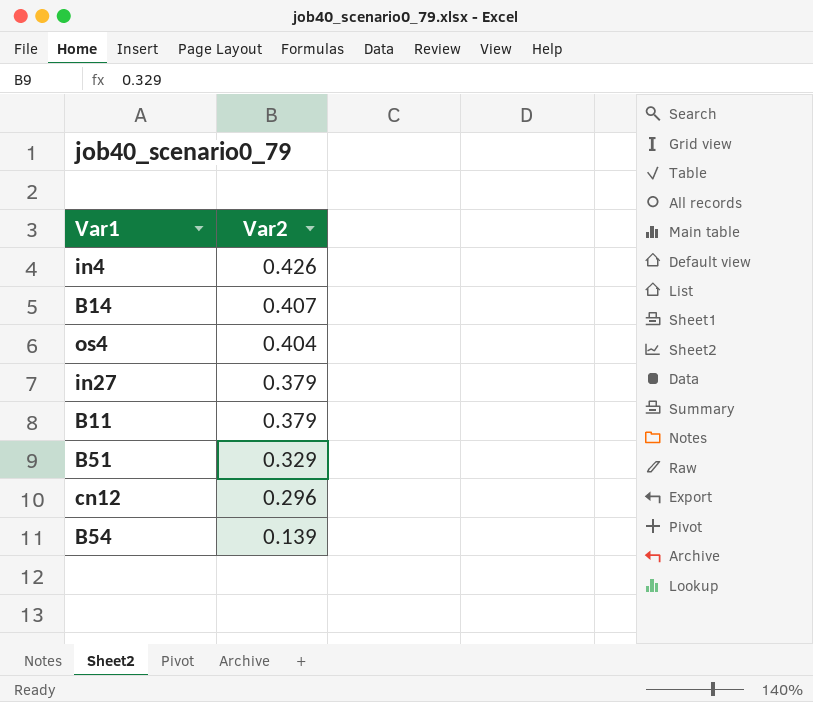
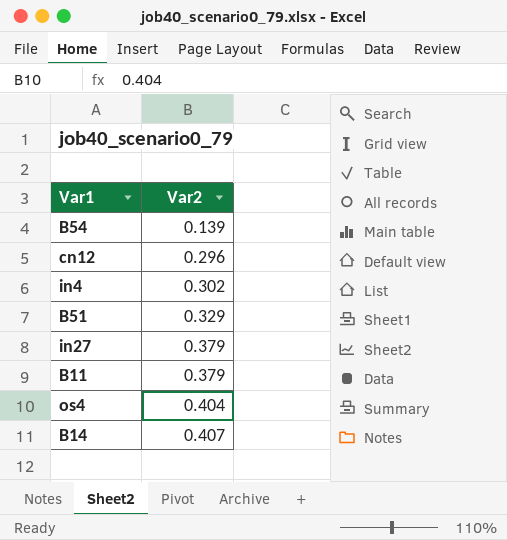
row order: Var2 descending -> Var2 ascending
in4 | Var2: 0.426 -> 0.302

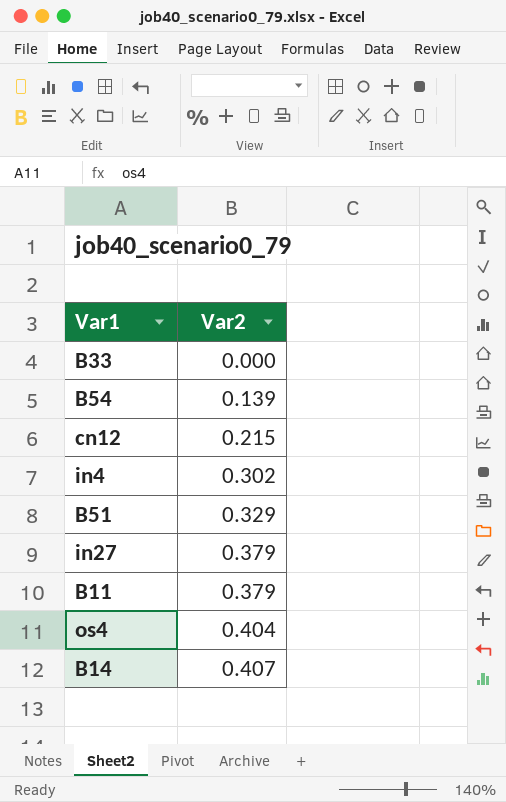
row B33: none -> 0.000
cn12 | Var2: 0.296 -> 0.215

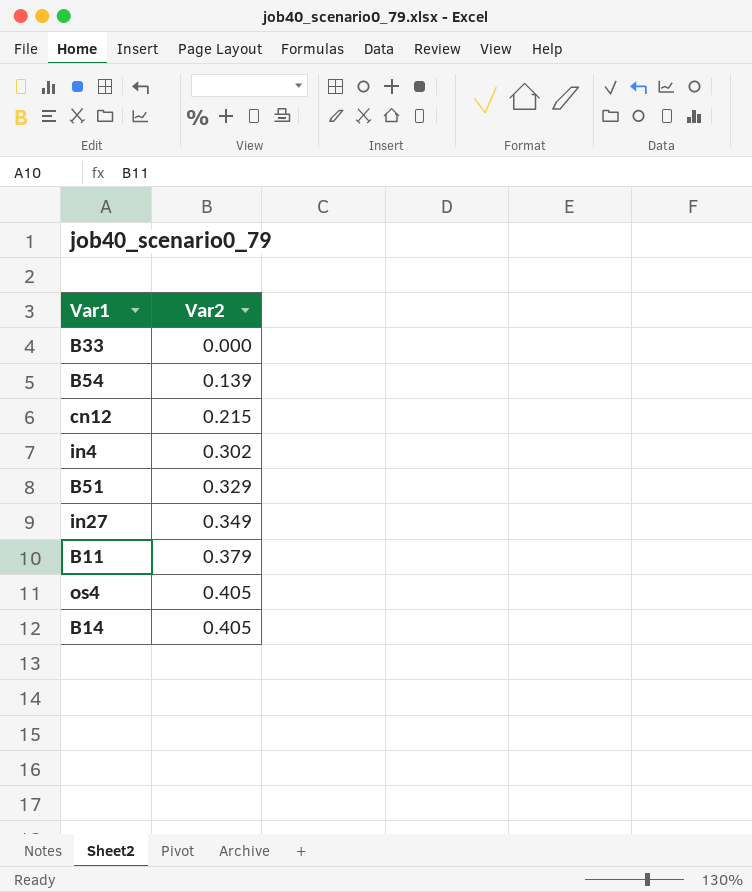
in27 | Var2: 0.379 -> 0.349
os4 | Var2: 0.404 -> 0.405
B14 | Var2: 0.407 -> 0.405

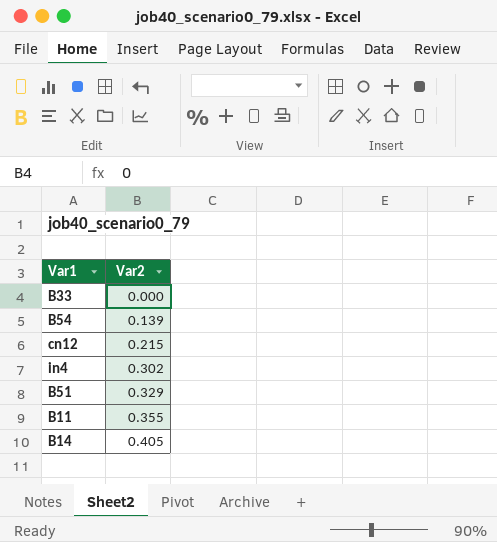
row in27: 0.349 -> none
row os4: 0.405 -> none
B11 | Var2: 0.379 -> 0.355

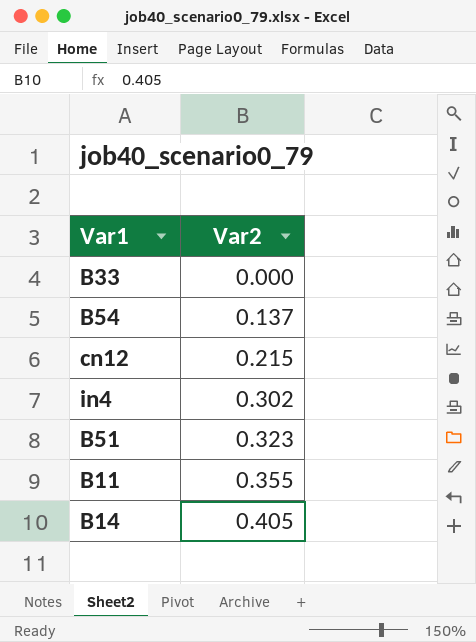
B54 | Var2: 0.139 -> 0.137
B51 | Var2: 0.329 -> 0.323

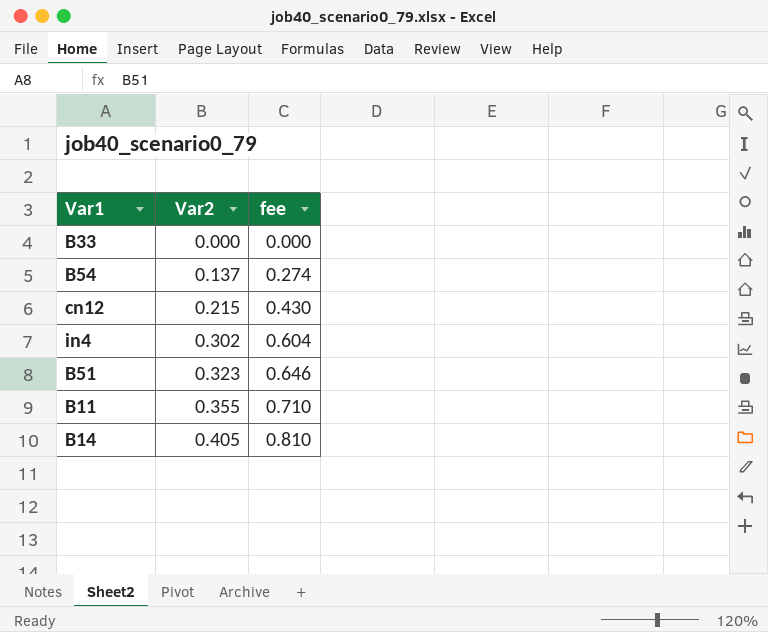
column fee | formula: none -> [Var2] * 2

